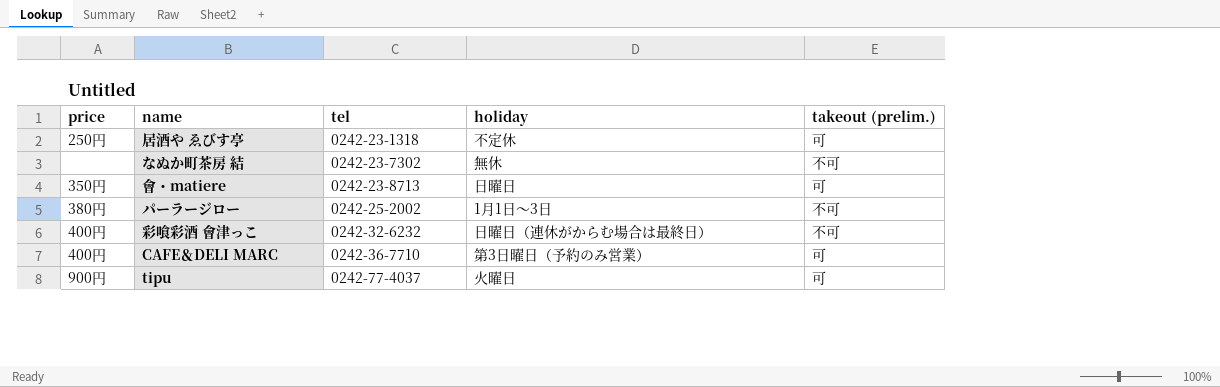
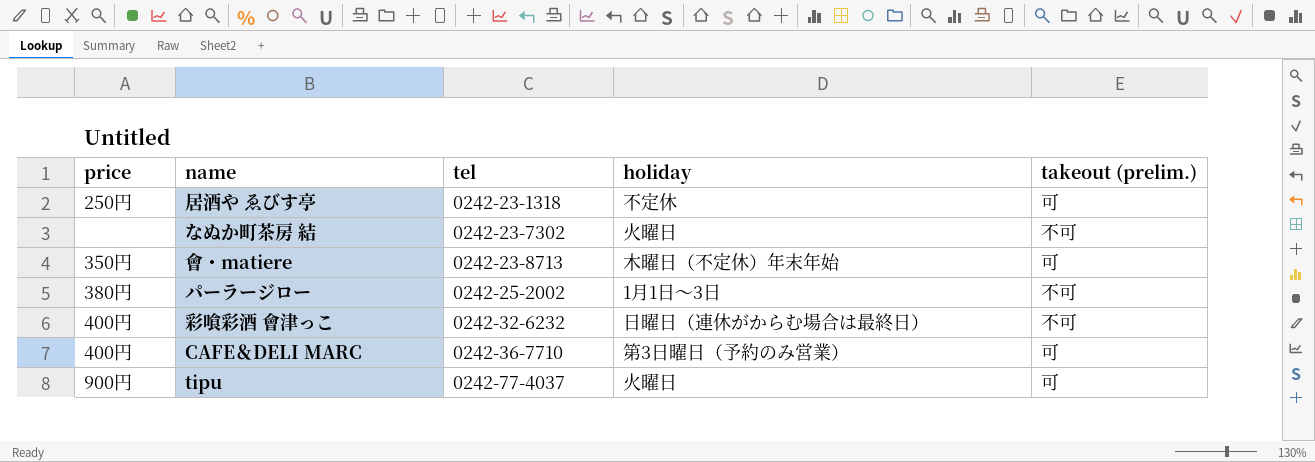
なぬか町茶房 結 | holiday: 無休 -> 火曜日
會・matiere | holiday: 日曜日 -> 木曜日（不定休）年末年始

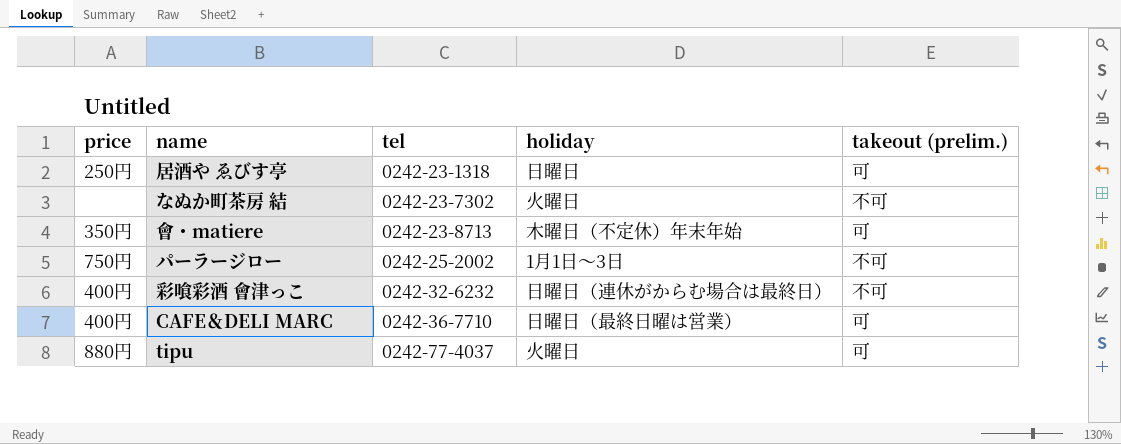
居酒や ゑびす亭 | holiday: 不定休 -> 日曜日
パーラージロー | price: 380円 -> 750円
CAFE＆DELI MARC | holiday: 第3日曜日（予約のみ営業） -> 日曜日（最終日曜は営業）
tipu | price: 900円 -> 880円

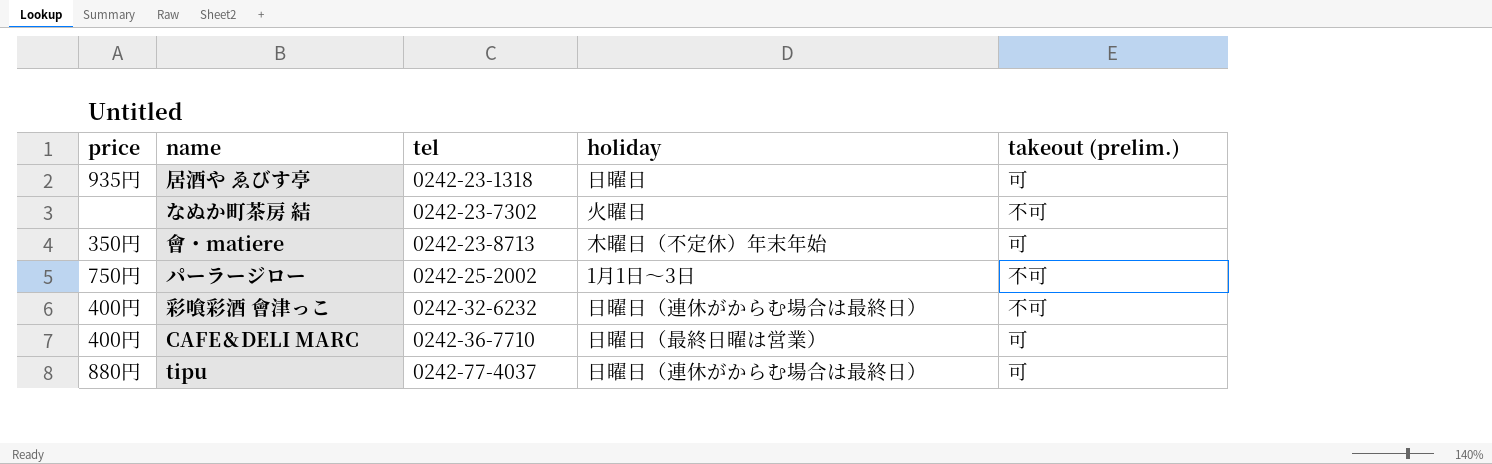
居酒や ゑびす亭 | price: 250円 -> 935円
tipu | holiday: 火曜日 -> 日曜日（連休がからむ場合は最終日）

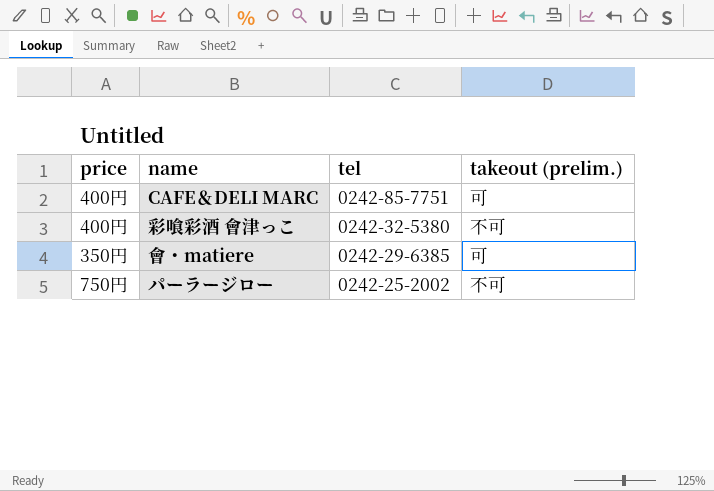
row order: tel ascending -> tel descending
column holiday | position: 4 -> none
row 居酒や ゑびす亭: 935円 | 0242-23-1318 | 日曜日 | 可 -> none
row なぬか町茶房 結: none | 0242-23-7302 | 火曜日 | 不可 -> none
row tipu: 880円 | 0242-77-4037 | 日曜日（連休がからむ場合は最終日） | 可 -> none
CAFE＆DELI MARC | tel: 0242-36-7710 -> 0242-85-7751
彩喰彩酒 會津っこ | tel: 0242-32-6232 -> 0242-32-5380
會・matiere | tel: 0242-23-8713 -> 0242-29-6385

